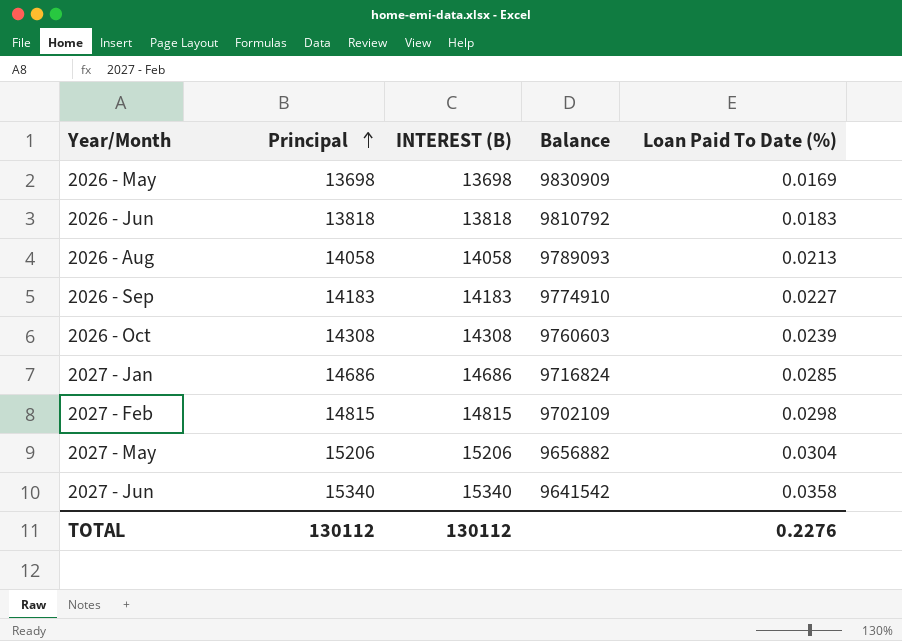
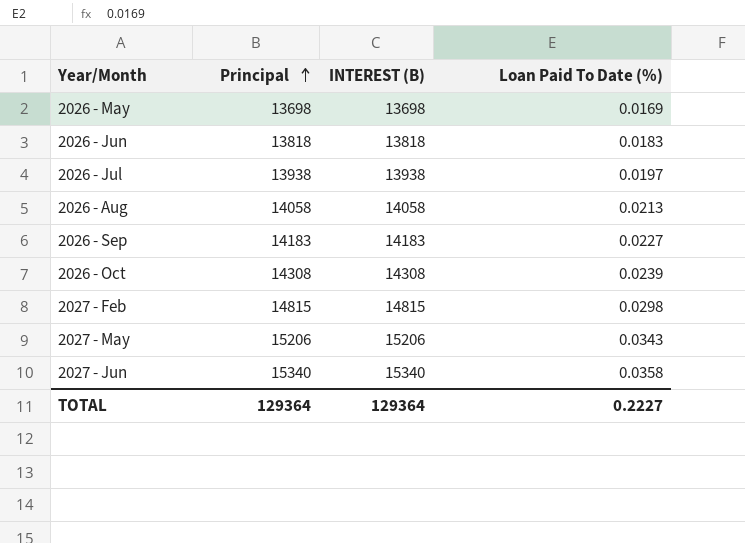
column Balance | position: 4 -> none
row 2027 - Jan: 14686 | 14686 | 9716824 | 0.0285 -> none
row 2026 - Jul: none -> 13938 | 13938 | 0.0197
2027 - May | Loan Paid To Date (%): 0.0304 -> 0.0343
TOTAL | Principal: 130112 -> 129364
TOTAL | INTEREST (B): 130112 -> 129364
TOTAL | Loan Paid To Date (%): 0.2276 -> 0.2227

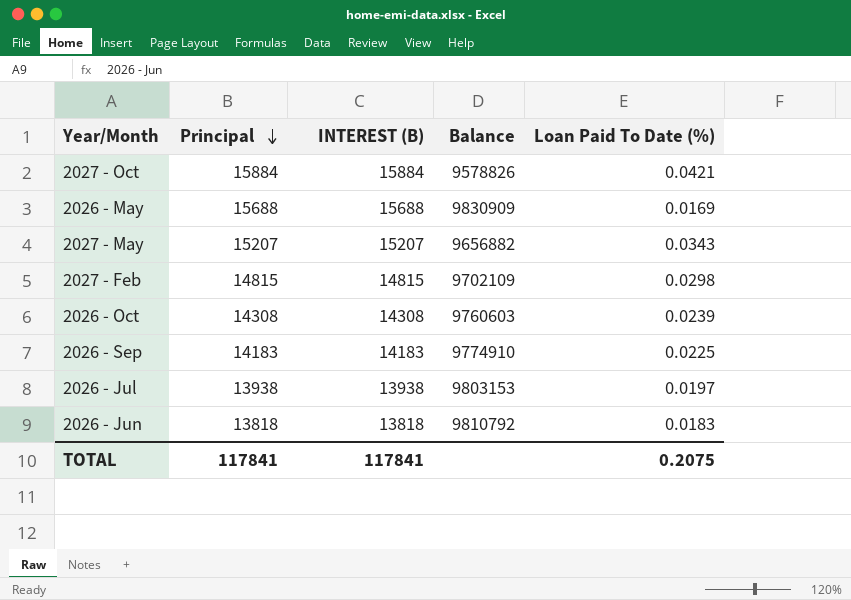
row order: Principal ascending -> Principal descending
column Balance | position: none -> 4
row 2026 - Aug: 14058 | 14058 | 0.0213 -> none
row 2027 - Jun: 15340 | 15340 | 0.0358 -> none
row 2027 - Oct: none -> 15884 | 15884 | 9578826 | 0.0421
2026 - May | Principal: 13698 -> 15688
2026 - May | INTEREST (B): 13698 -> 15688
2027 - May | Principal: 15206 -> 15207
2027 - May | INTEREST (B): 15206 -> 15207
2026 - Sep | Loan Paid To Date (%): 0.0227 -> 0.0225
TOTAL | Principal: 129364 -> 117841
TOTAL | INTEREST (B): 129364 -> 117841
TOTAL | Loan Paid To Date (%): 0.2227 -> 0.2075

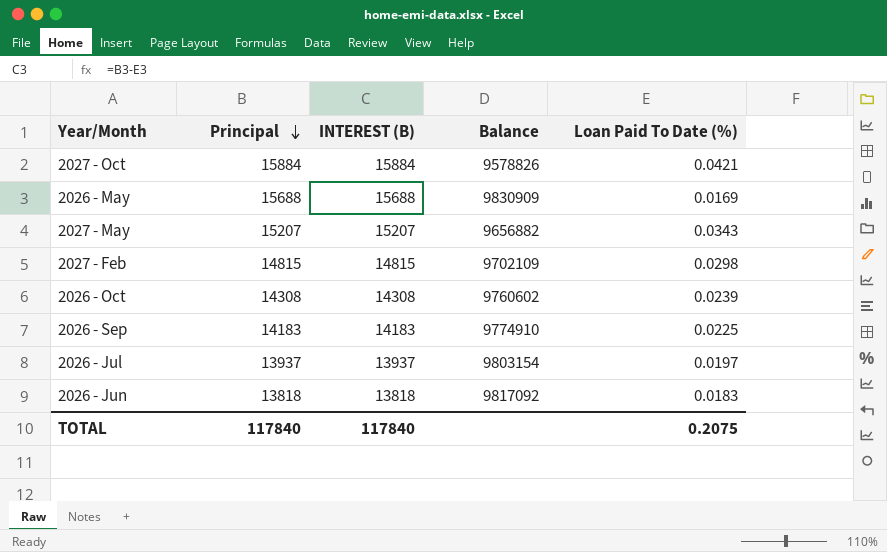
2026 - Oct | Balance: 9760603 -> 9760602
2026 - Jul | Principal: 13938 -> 13937
2026 - Jul | INTEREST (B): 13938 -> 13937
2026 - Jul | Balance: 9803153 -> 9803154
2026 - Jun | Balance: 9810792 -> 9817092
TOTAL | Principal: 117841 -> 117840
TOTAL | INTEREST (B): 117841 -> 117840

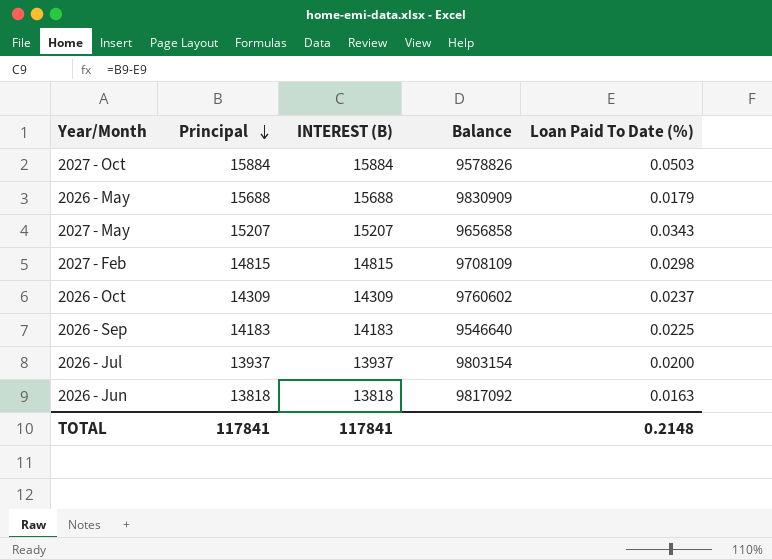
2027 - Oct | Loan Paid To Date (%): 0.0421 -> 0.0503
2026 - May | Loan Paid To Date (%): 0.0169 -> 0.0179
2027 - May | Balance: 9656882 -> 9656858
2027 - Feb | Balance: 9702109 -> 9708109
2026 - Oct | Principal: 14308 -> 14309
2026 - Oct | INTEREST (B): 14308 -> 14309
2026 - Oct | Loan Paid To Date (%): 0.0239 -> 0.0237
2026 - Sep | Balance: 9774910 -> 9546640
2026 - Jul | Loan Paid To Date (%): 0.0197 -> 0.0200
2026 - Jun | Loan Paid To Date (%): 0.0183 -> 0.0163
TOTAL | Principal: 117840 -> 117841
TOTAL | INTEREST (B): 117840 -> 117841
TOTAL | Loan Paid To Date (%): 0.2075 -> 0.2148

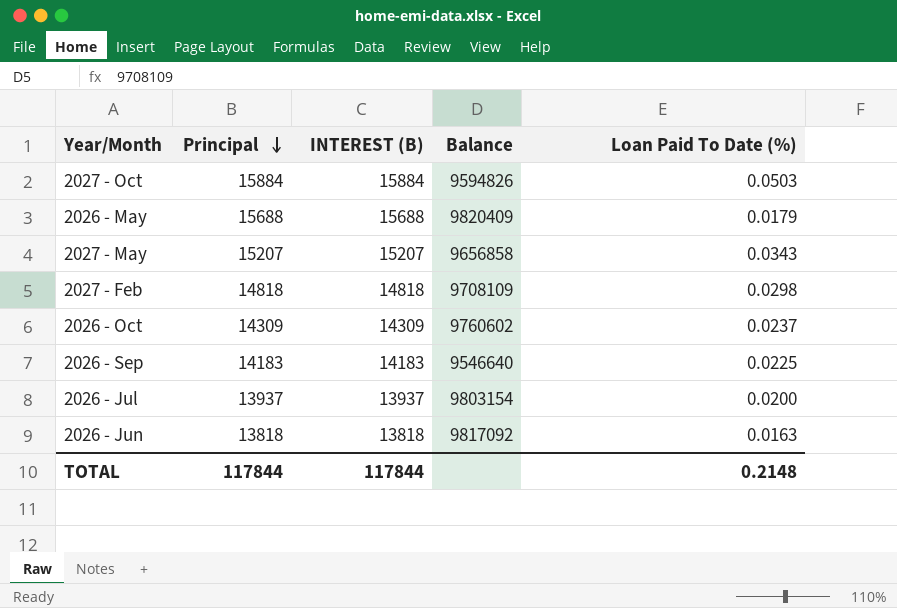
2027 - Oct | Balance: 9578826 -> 9594826
2026 - May | Balance: 9830909 -> 9820409
2027 - Feb | Principal: 14815 -> 14818
2027 - Feb | INTEREST (B): 14815 -> 14818
TOTAL | Principal: 117841 -> 117844
TOTAL | INTEREST (B): 117841 -> 117844

